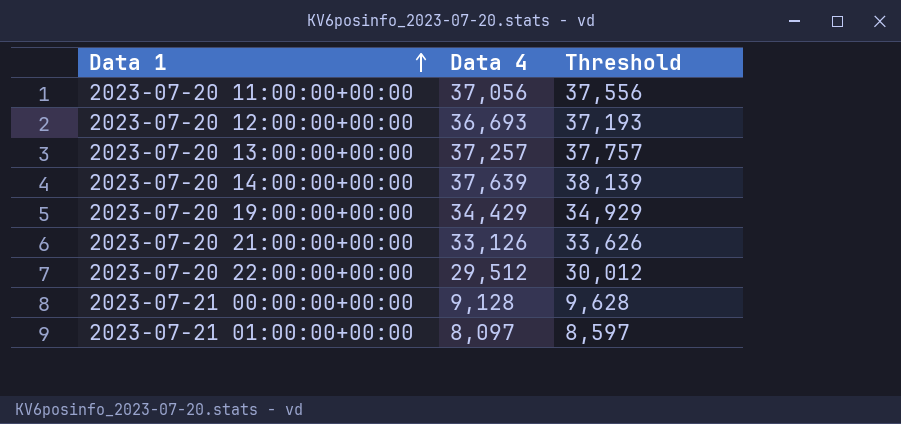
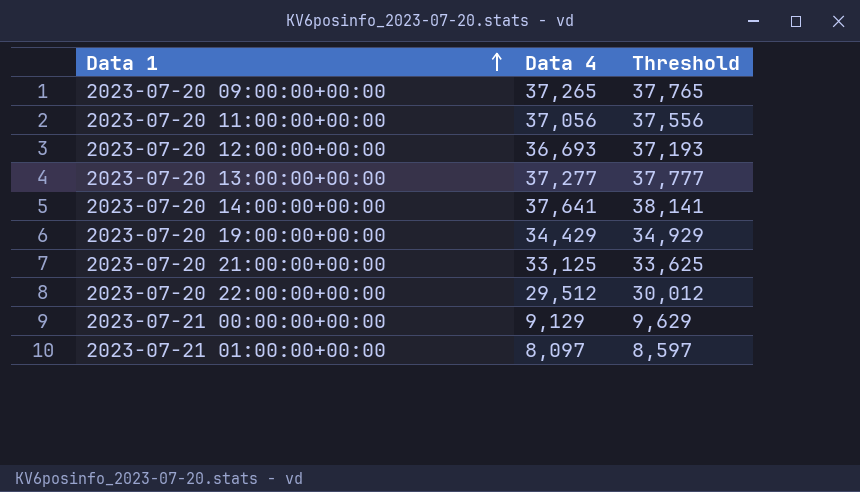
row 2023-07-20 09:00:00+00:00: none -> 37,265 | 37,765
2023-07-20 13:00:00+00:00 | Data 4: 37,257 -> 37,277
2023-07-20 13:00:00+00:00 | Threshold: 37,757 -> 37,777
2023-07-20 14:00:00+00:00 | Data 4: 37,639 -> 37,641
2023-07-20 14:00:00+00:00 | Threshold: 38,139 -> 38,141
2023-07-20 21:00:00+00:00 | Data 4: 33,126 -> 33,125
2023-07-20 21:00:00+00:00 | Threshold: 33,626 -> 33,625
2023-07-21 00:00:00+00:00 | Data 4: 9,128 -> 9,129
2023-07-21 00:00:00+00:00 | Threshold: 9,628 -> 9,629

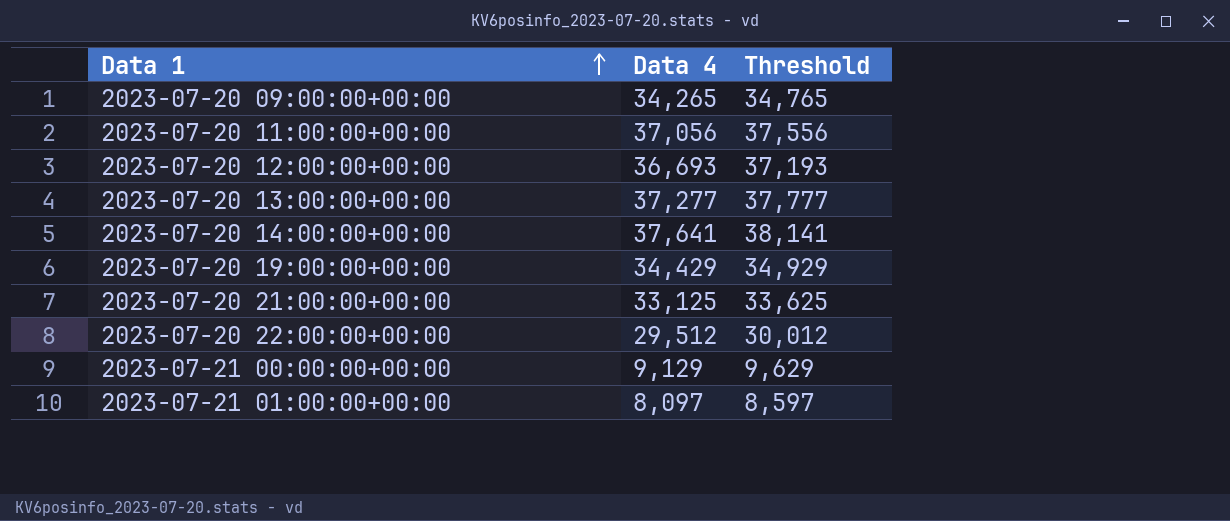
2023-07-20 09:00:00+00:00 | Data 4: 37,265 -> 34,265
2023-07-20 09:00:00+00:00 | Threshold: 37,765 -> 34,765

